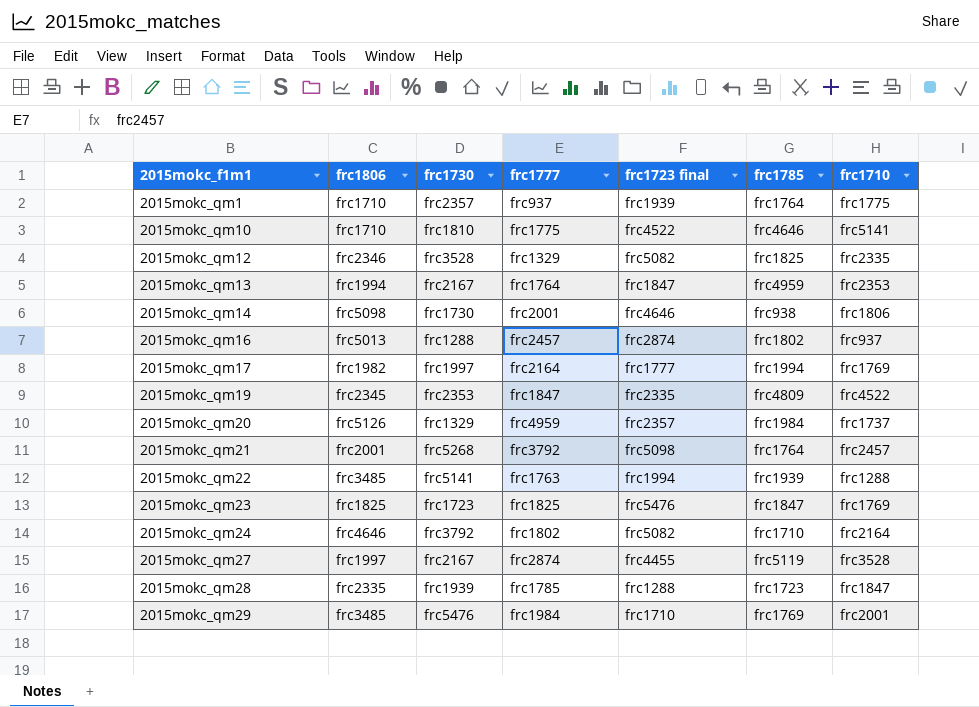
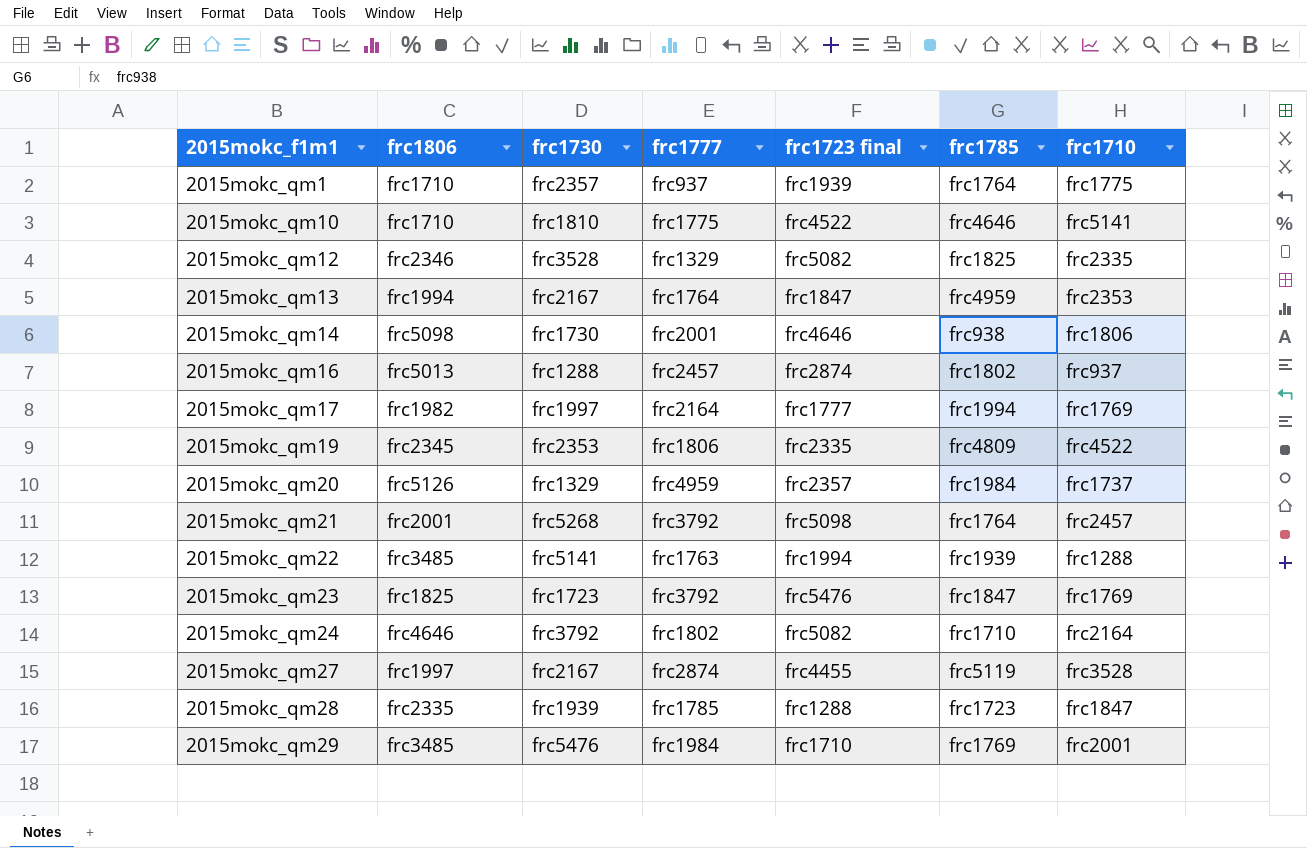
2015mokc_qm19 | frc1777: frc1847 -> frc1806
2015mokc_qm23 | frc1777: frc1825 -> frc3792

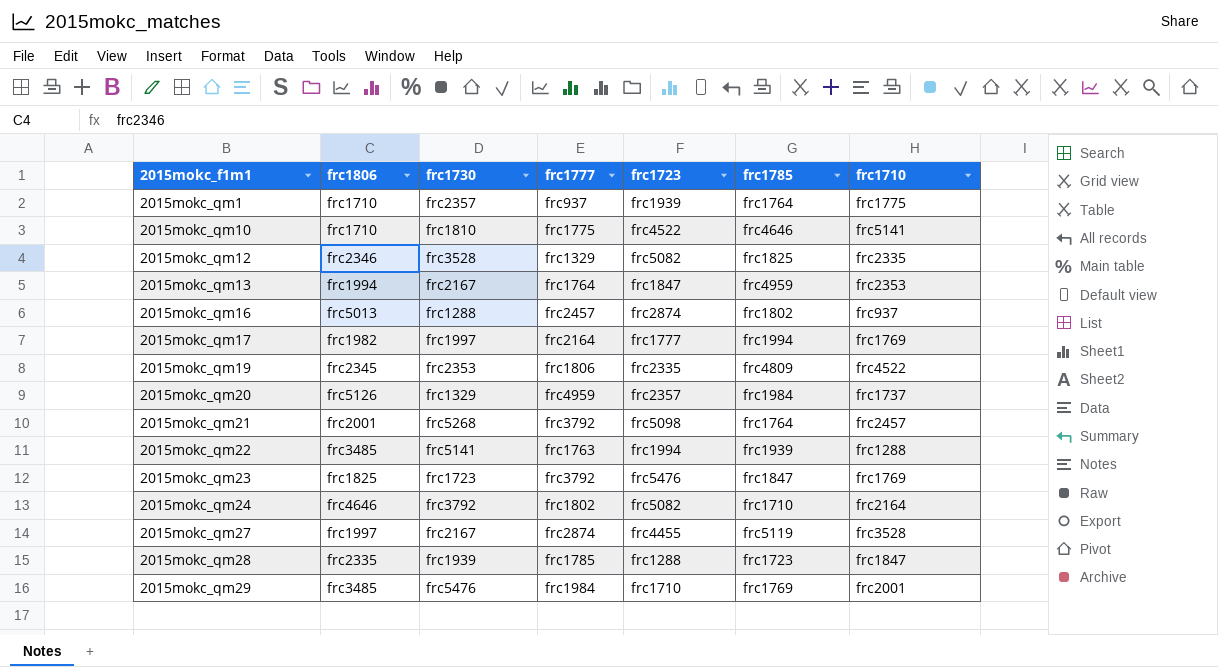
column name: frc1723 final -> frc1723
row 2015mokc_qm14: frc5098 | frc1730 | frc2001 | frc4646 | frc938 | frc1806 -> none

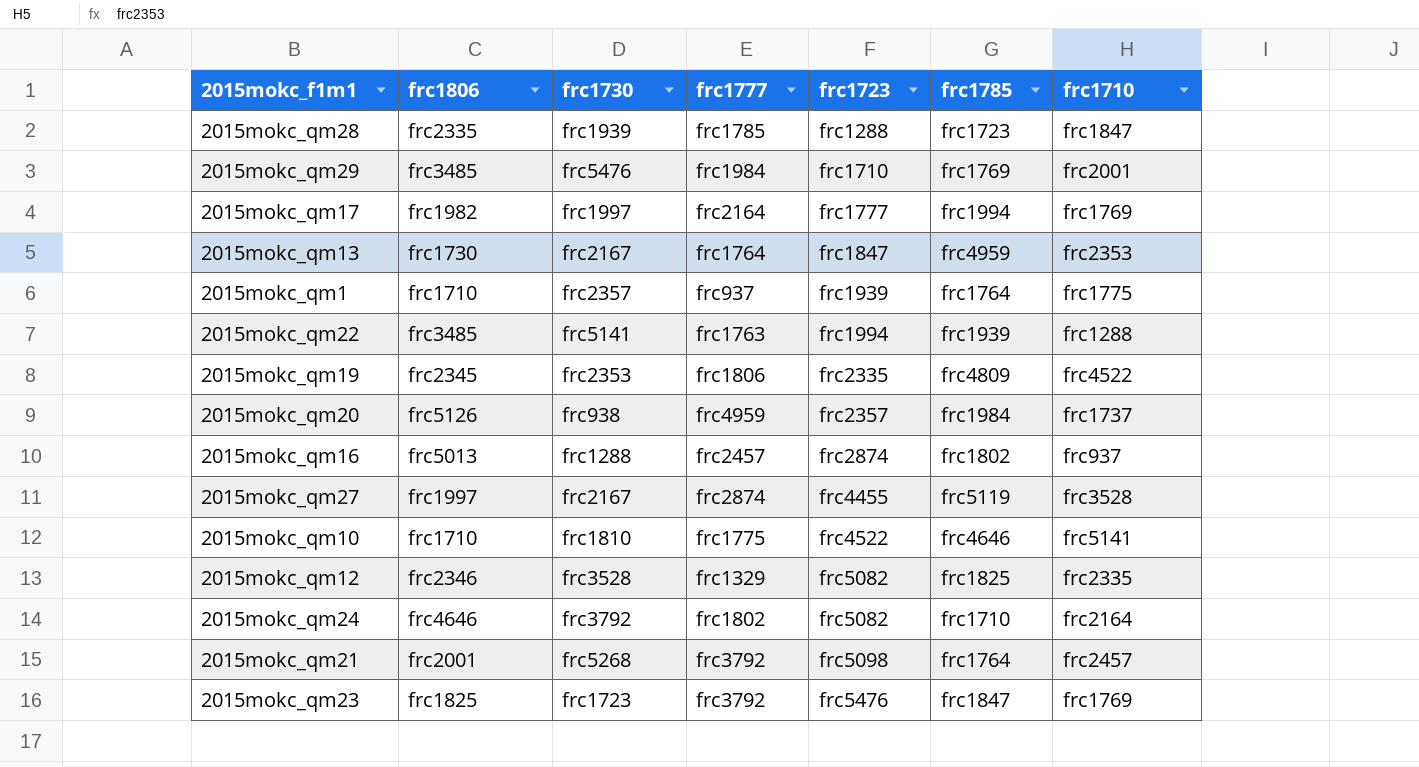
row order: 2015mokc_f1m1 ascending -> frc1723 ascending
2015mokc_qm13 | frc1806: frc1994 -> frc1730
2015mokc_qm20 | frc1730: frc1329 -> frc938

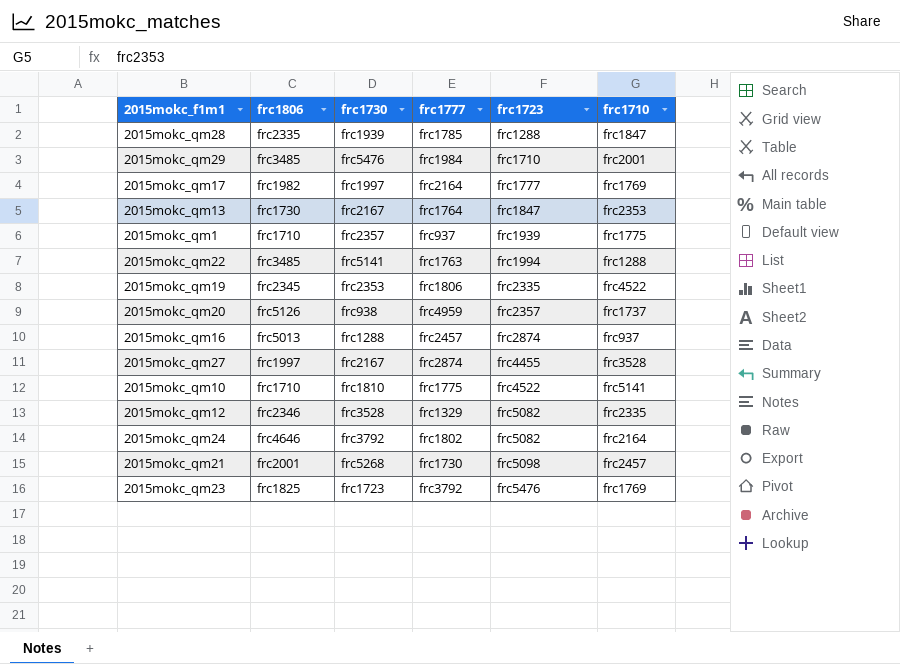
column frc1785 | position: 6 -> none
2015mokc_qm21 | frc1777: frc3792 -> frc1730

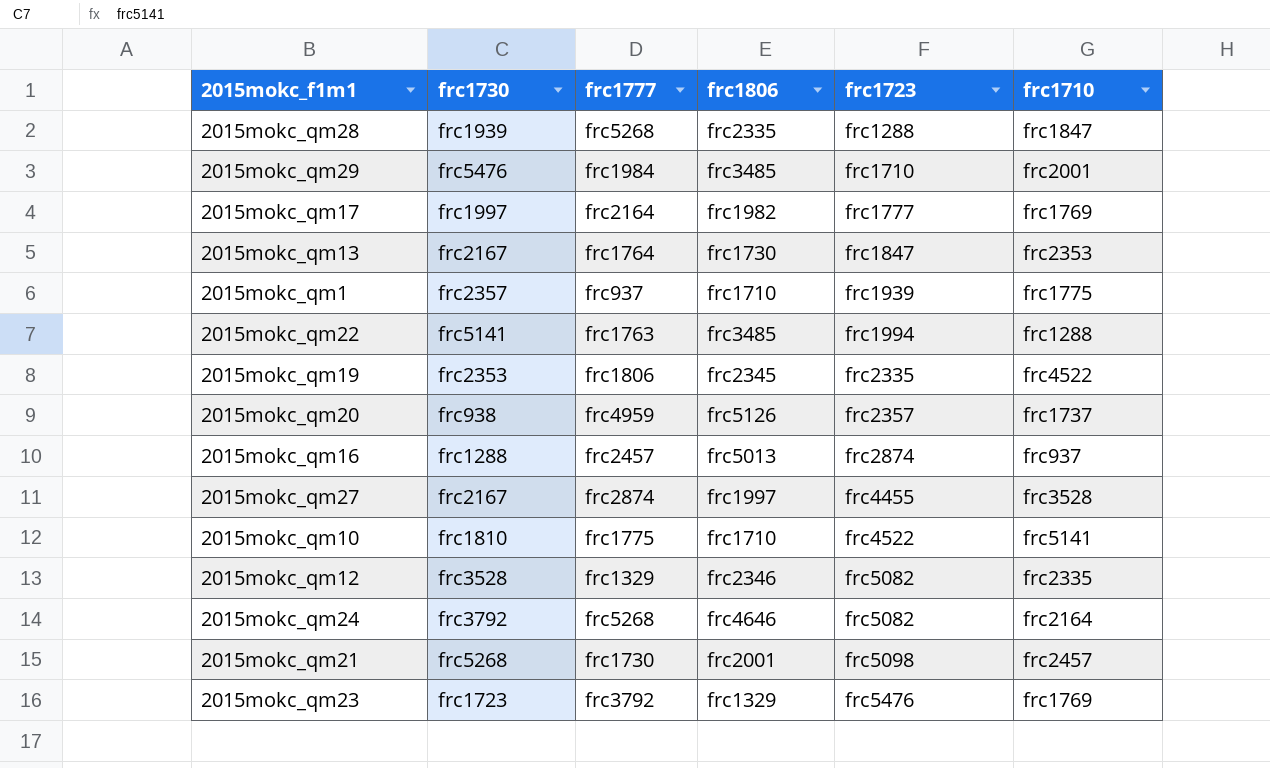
column frc1806 | position: 2 -> 4
2015mokc_qm28 | frc1777: frc1785 -> frc5268
2015mokc_qm24 | frc1777: frc1802 -> frc5268
2015mokc_qm23 | frc1806: frc1825 -> frc1329

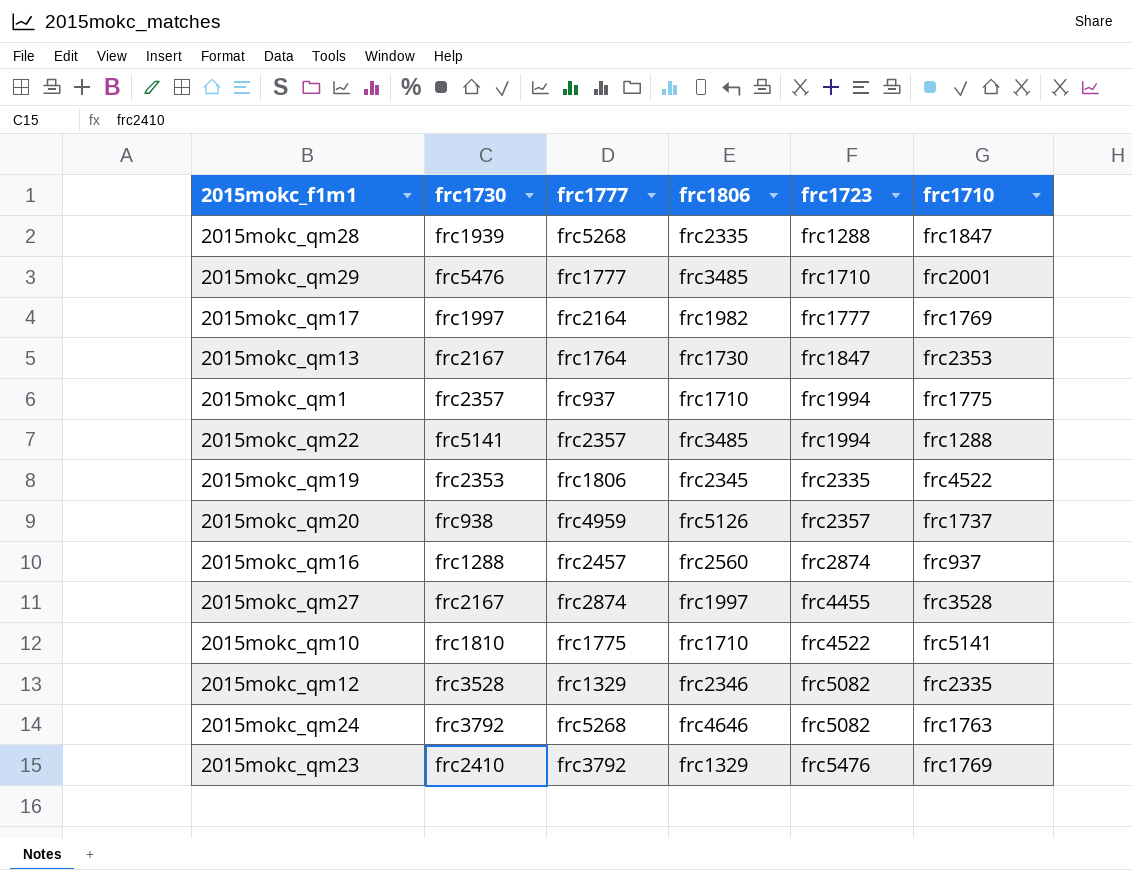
row 2015mokc_qm21: frc5268 | frc1730 | frc2001 | frc5098 | frc2457 -> none
2015mokc_qm29 | frc1777: frc1984 -> frc1777
2015mokc_qm1 | frc1723: frc1939 -> frc1994
2015mokc_qm22 | frc1777: frc1763 -> frc2357
2015mokc_qm16 | frc1806: frc5013 -> frc2560
2015mokc_qm24 | frc1710: frc2164 -> frc1763
2015mokc_qm23 | frc1730: frc1723 -> frc2410

